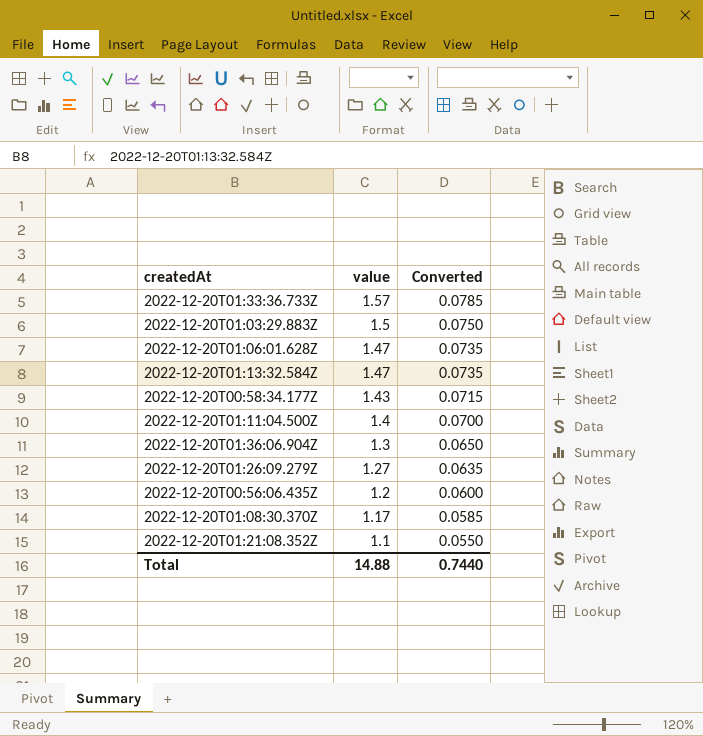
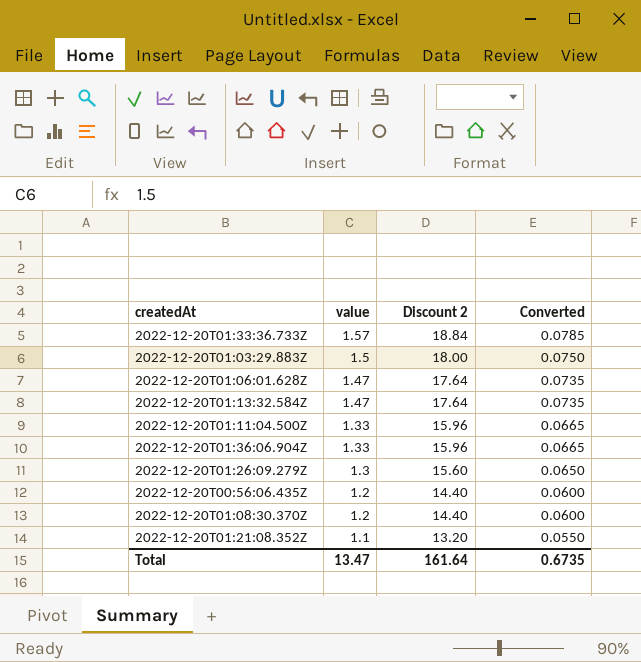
column Discount 2 | formula: none -> [value] * 12
row 2022-12-20T00:58:34.177Z: 1.43 | 0.0715 -> none
2022-12-20T01:11:04.500Z | value: 1.4 -> 1.33
2022-12-20T01:11:04.500Z | Converted: 0.0700 -> 0.0665
2022-12-20T01:36:06.904Z | value: 1.3 -> 1.33
2022-12-20T01:36:06.904Z | Converted: 0.0650 -> 0.0665
2022-12-20T01:26:09.279Z | value: 1.27 -> 1.3
2022-12-20T01:26:09.279Z | Converted: 0.0635 -> 0.0650
2022-12-20T01:08:30.370Z | value: 1.17 -> 1.2
2022-12-20T01:08:30.370Z | Converted: 0.0585 -> 0.0600
Total | value: 14.88 -> 13.47
Total | Converted: 0.7440 -> 0.6735

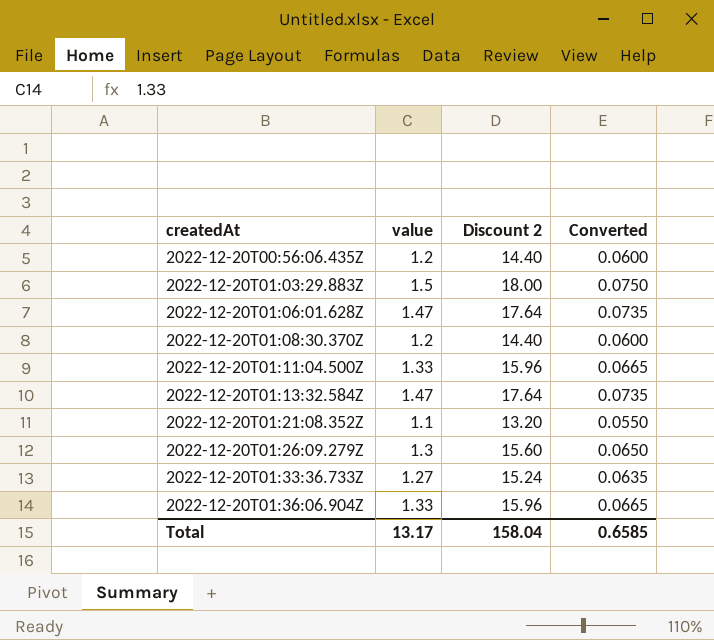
row order: value descending -> createdAt ascending
2022-12-20T01:33:36.733Z | value: 1.57 -> 1.27
2022-12-20T01:33:36.733Z | Discount 2: 18.84 -> 15.24
2022-12-20T01:33:36.733Z | Converted: 0.0785 -> 0.0635
Total | value: 13.47 -> 13.17
Total | Discount 2: 161.64 -> 158.04
Total | Converted: 0.6735 -> 0.6585

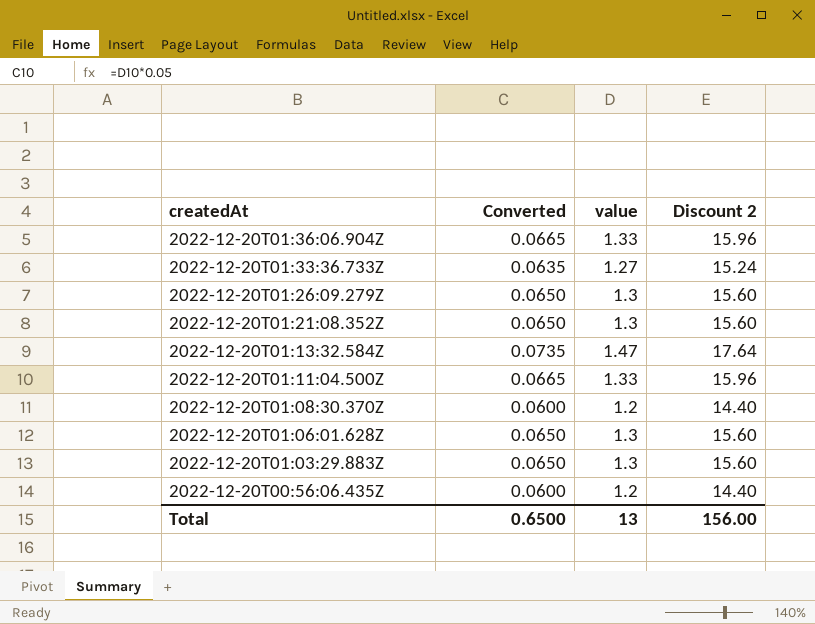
row order: createdAt ascending -> createdAt descending
column Converted | position: 4 -> 2
2022-12-20T01:21:08.352Z | Converted: 0.0550 -> 0.0650
2022-12-20T01:21:08.352Z | value: 1.1 -> 1.3
2022-12-20T01:21:08.352Z | Discount 2: 13.20 -> 15.60
2022-12-20T01:06:01.628Z | Converted: 0.0735 -> 0.0650
2022-12-20T01:06:01.628Z | value: 1.47 -> 1.3
2022-12-20T01:06:01.628Z | Discount 2: 17.64 -> 15.60
2022-12-20T01:03:29.883Z | Converted: 0.0750 -> 0.0650
2022-12-20T01:03:29.883Z | value: 1.5 -> 1.3
2022-12-20T01:03:29.883Z | Discount 2: 18.00 -> 15.60
Total | Converted: 0.6585 -> 0.6500
Total | value: 13.17 -> 13
Total | Discount 2: 158.04 -> 156.00

